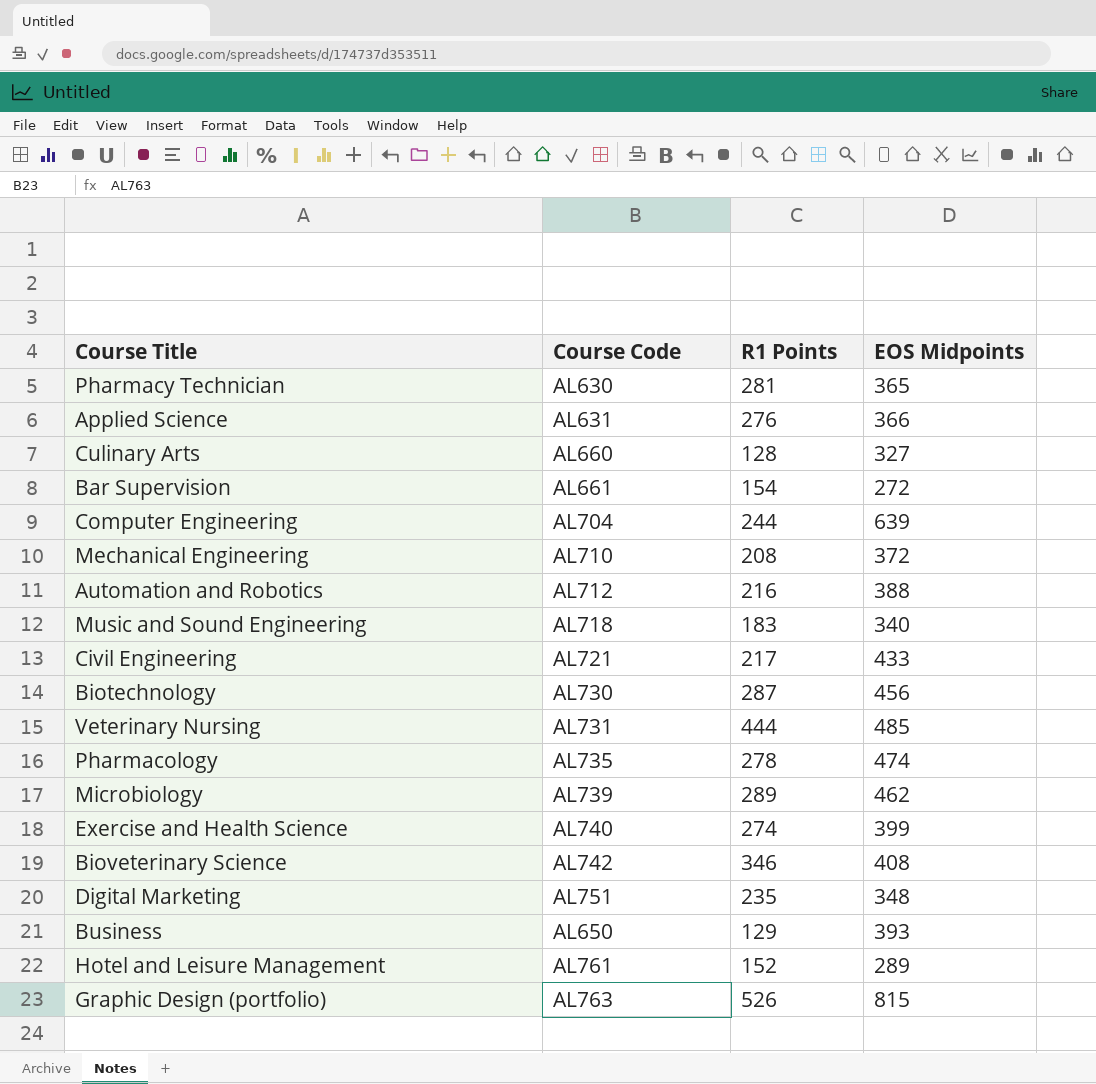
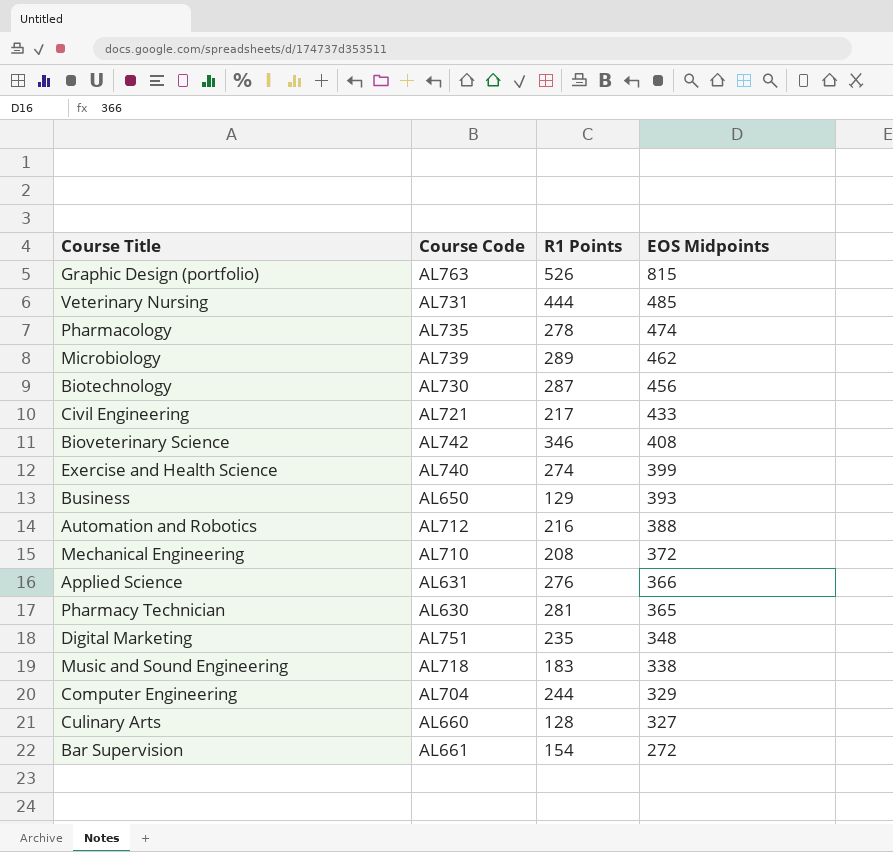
row order: none -> EOS Midpoints descending
row Hotel and Leisure Management: AL761 | 152 | 289 -> none
Music and Sound Engineering | EOS Midpoints: 340 -> 338
Computer Engineering | EOS Midpoints: 639 -> 329

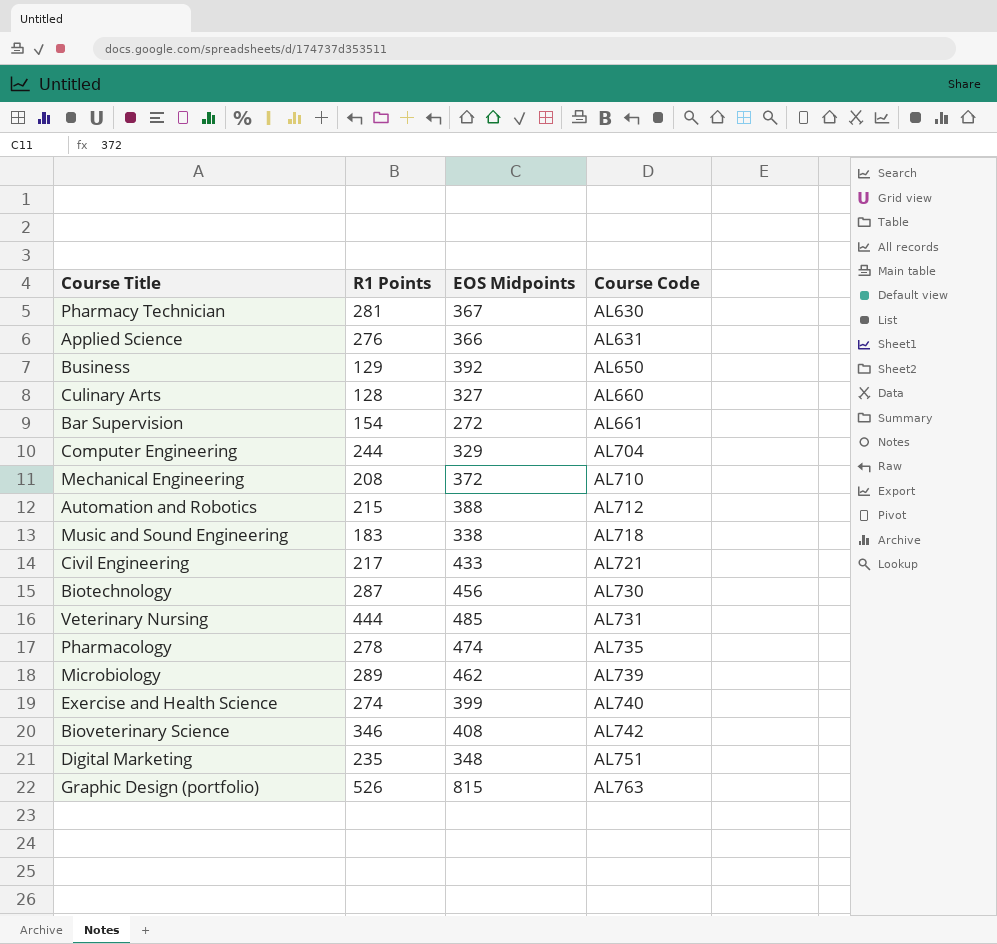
row order: EOS Midpoints descending -> Course Code ascending
column Course Code | position: 2 -> 4
Pharmacy Technician | EOS Midpoints: 365 -> 367
Business | EOS Midpoints: 393 -> 392
Automation and Robotics | R1 Points: 216 -> 215

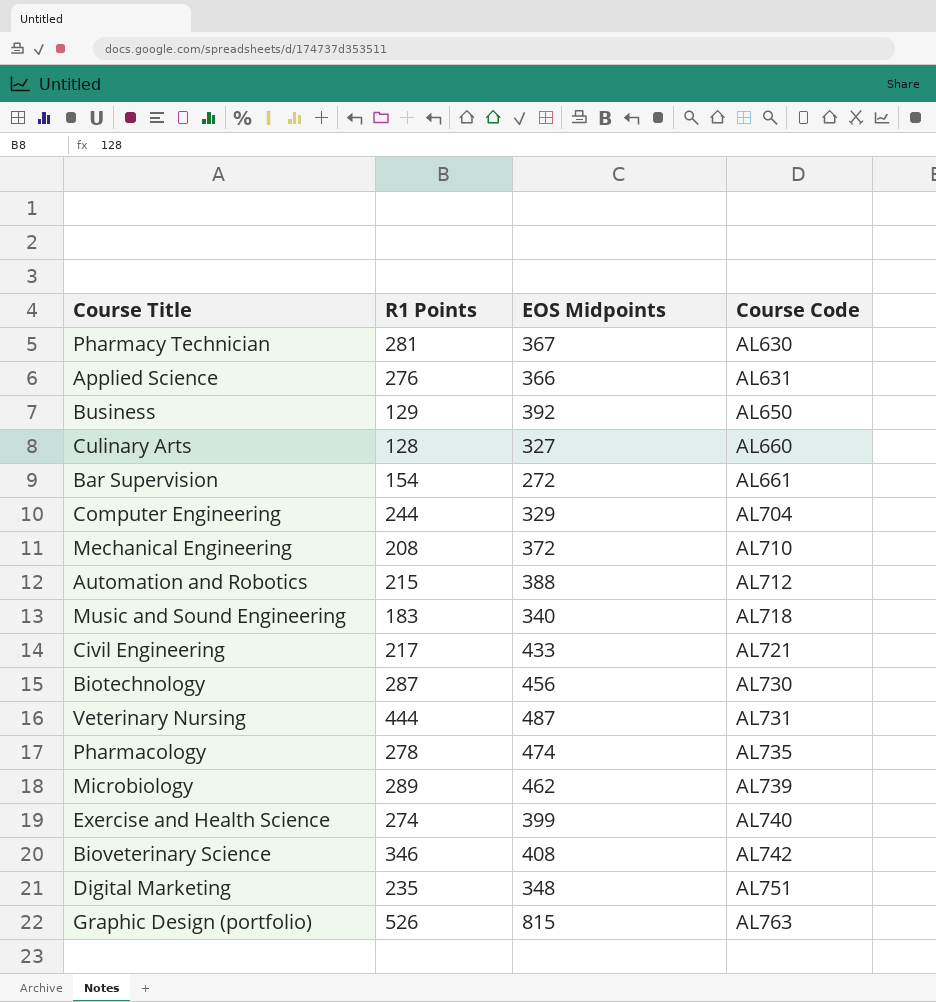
Music and Sound Engineering | EOS Midpoints: 338 -> 340
Veterinary Nursing | EOS Midpoints: 485 -> 487

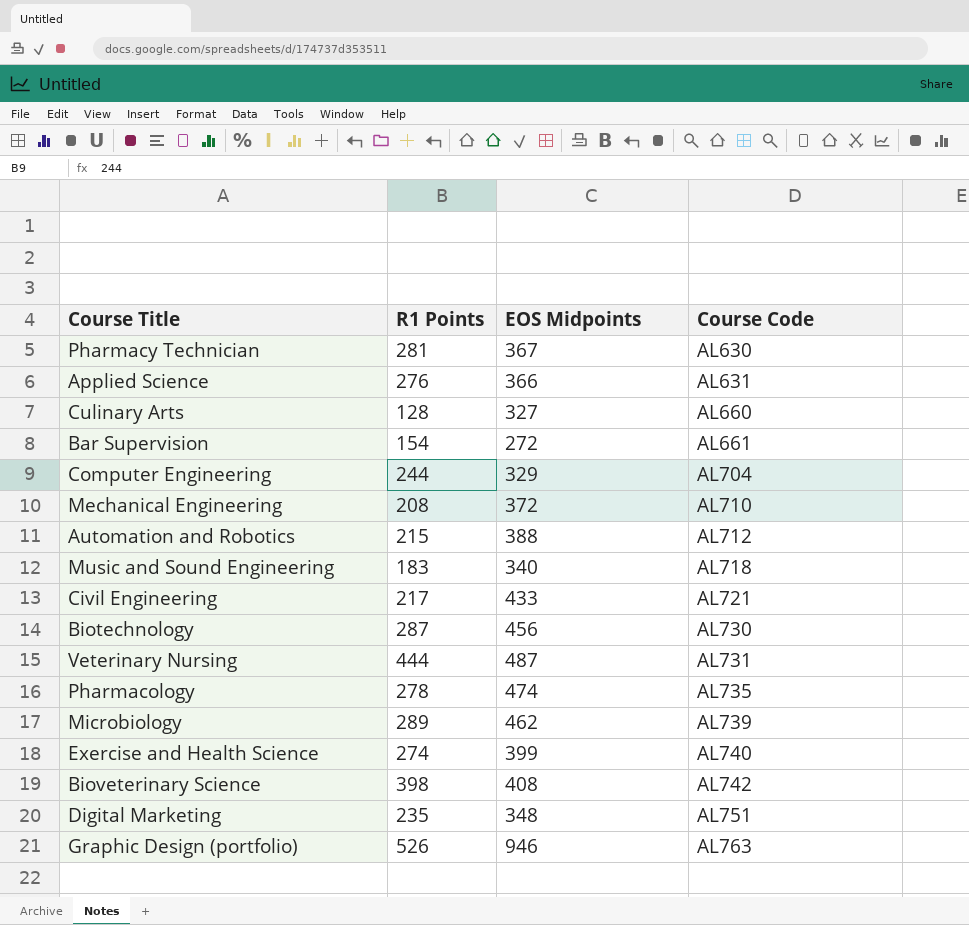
row Business: 129 | 392 | AL650 -> none
Bioveterinary Science | R1 Points: 346 -> 398
Graphic Design (portfolio) | EOS Midpoints: 815 -> 946

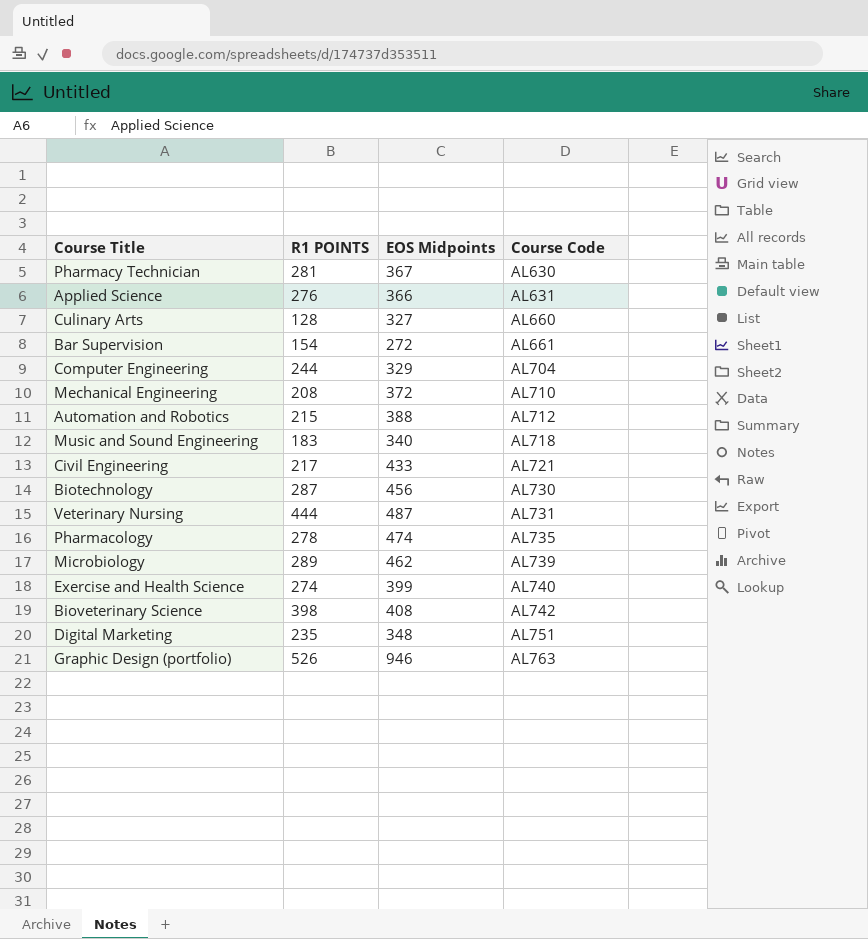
column name: R1 Points -> R1 POINTS

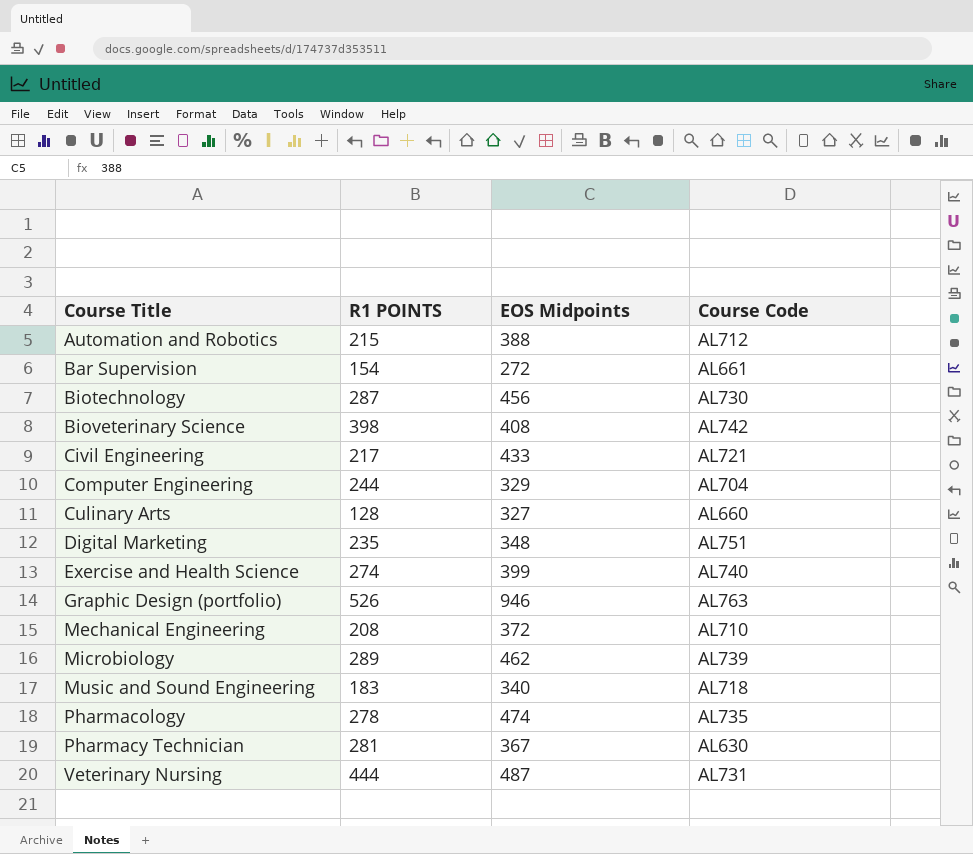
row order: Course Code ascending -> Course Title ascending
row Applied Science: 276 | 366 | AL631 -> none

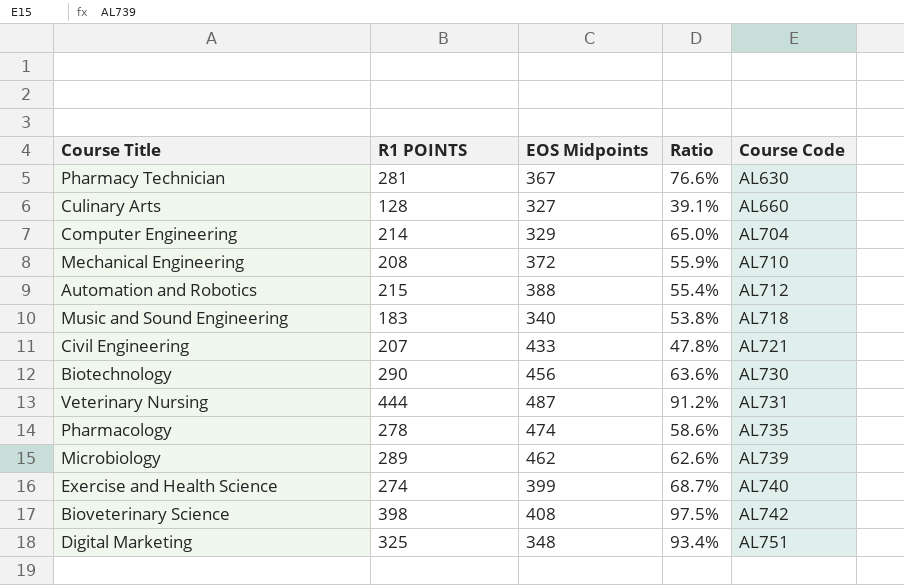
row order: Course Title ascending -> Course Code ascending
column Ratio | formula: none -> [R1 POINTS] / [EOS Midpoints]
row Bar Supervision: 154 | 272 | AL661 -> none
row Graphic Design (portfolio): 526 | 946 | AL763 -> none
Computer Engineering | R1 POINTS: 244 -> 214
Civil Engineering | R1 POINTS: 217 -> 207
Biotechnology | R1 POINTS: 287 -> 290
Digital Marketing | R1 POINTS: 235 -> 325

